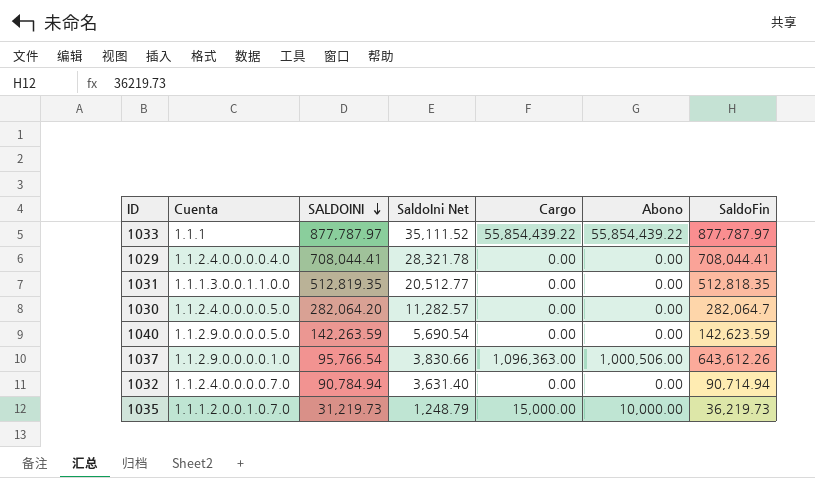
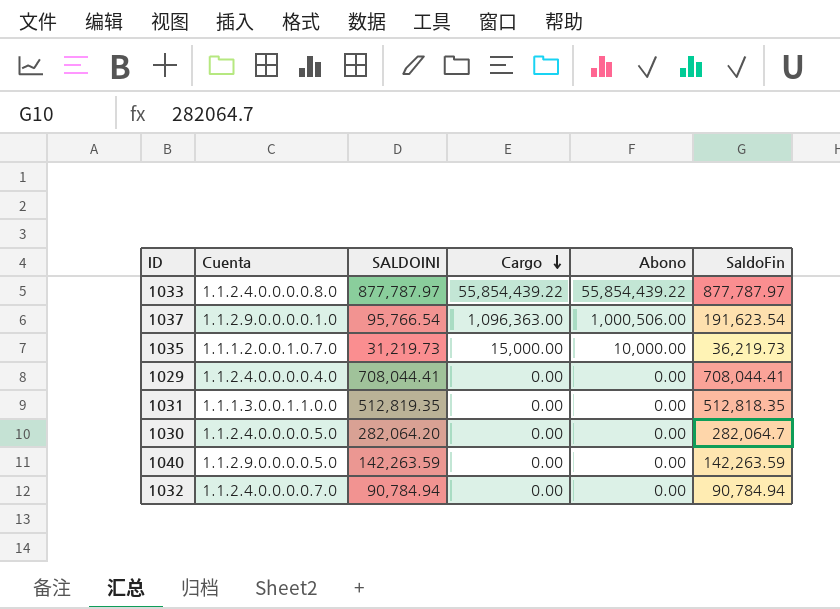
row order: SALDOINI descending -> Cargo descending
column SaldoIni Net | formula: [SALDOINI] * 0.04 -> none
1033 | Cuenta: 1.1.1 -> 1.1.2.4.0.0.0.0.8.0
1037 | SaldoFin: 643,612.26 -> 191,623.54
1040 | SaldoFin: 142,623.59 -> 142,263.59
1032 | SaldoFin: 90,714.94 -> 90,784.94

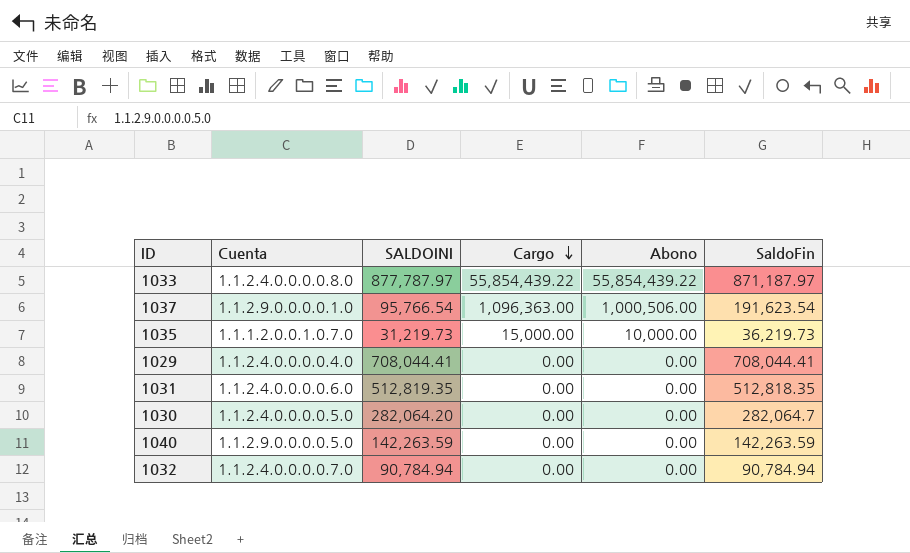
1033 | SaldoFin: 877,787.97 -> 871,187.97
1031 | Cuenta: 1.1.1.3.0.0.1.1.0.0 -> 1.1.2.4.0.0.0.0.6.0

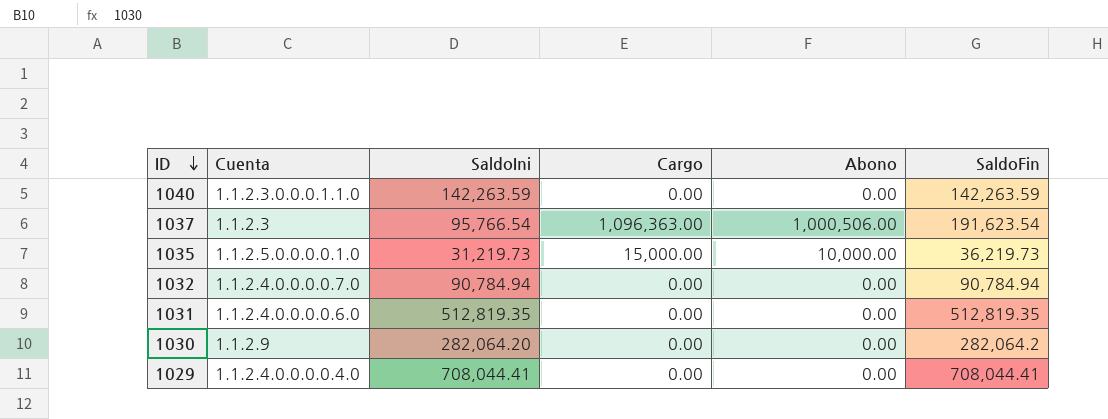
row order: Cargo descending -> ID descending
column name: SALDOINI -> SaldoIni
row 1033: 1.1.2.4.0.0.0.0.8.0 | 877,787.97 | 55,854,439.22 | 55,854,439.22 | 871,187.97 -> none
1040 | Cuenta: 1.1.2.9.0.0.0.0.5.0 -> 1.1.2.3.0.0.0.1.1.0
1037 | Cuenta: 1.1.2.9.0.0.0.0.1.0 -> 1.1.2.3
1035 | Cuenta: 1.1.1.2.0.0.1.0.7.0 -> 1.1.2.5.0.0.0.0.1.0
1031 | SaldoFin: 512,818.35 -> 512,819.35
1030 | Cuenta: 1.1.2.4.0.0.0.0.5.0 -> 1.1.2.9
1030 | SaldoFin: 282,064.7 -> 282,064.2

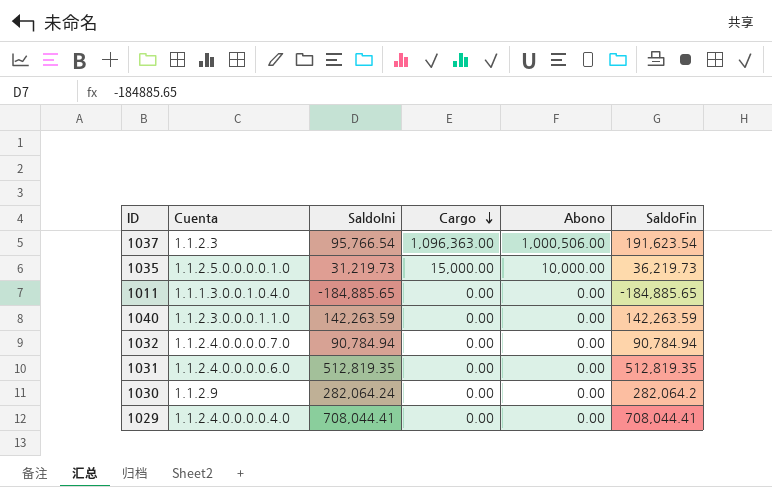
row order: ID descending -> Cargo descending
row 1011: none -> 1.1.1.3.0.0.1.0.4.0 | -184,885.65 | 0.00 | 0.00 | -184,885.65
1030 | SaldoIni: 282,064.20 -> 282,064.24

